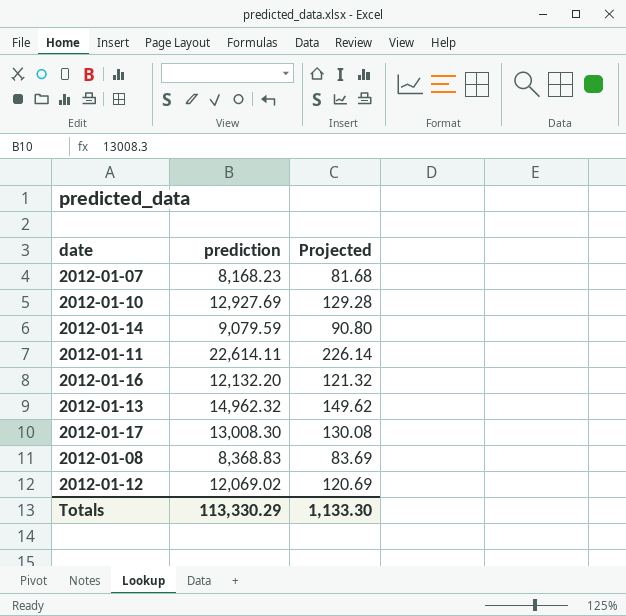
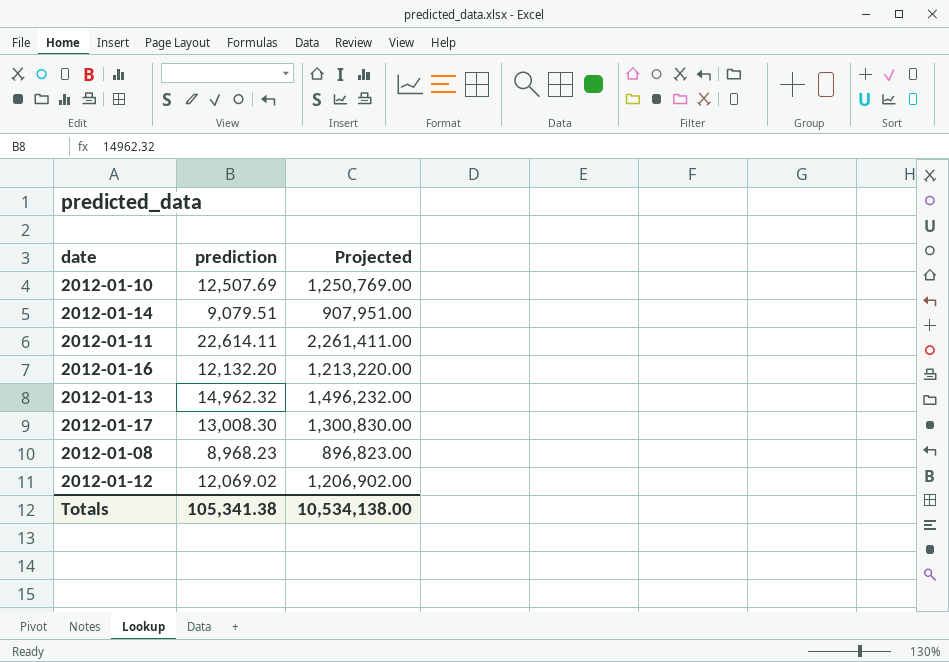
column Projected | formula: [prediction] * 0.01 -> [prediction] * 100
row 2012-01-07: 8,168.23 | 81.68 -> none
2012-01-10 | prediction: 12,927.69 -> 12,507.69
2012-01-14 | prediction: 9,079.59 -> 9,079.51
2012-01-08 | prediction: 8,368.83 -> 8,968.23
Totals | prediction: 113,330.29 -> 105,341.38
Totals | Projected: 1,133.30 -> 10,534,138.00

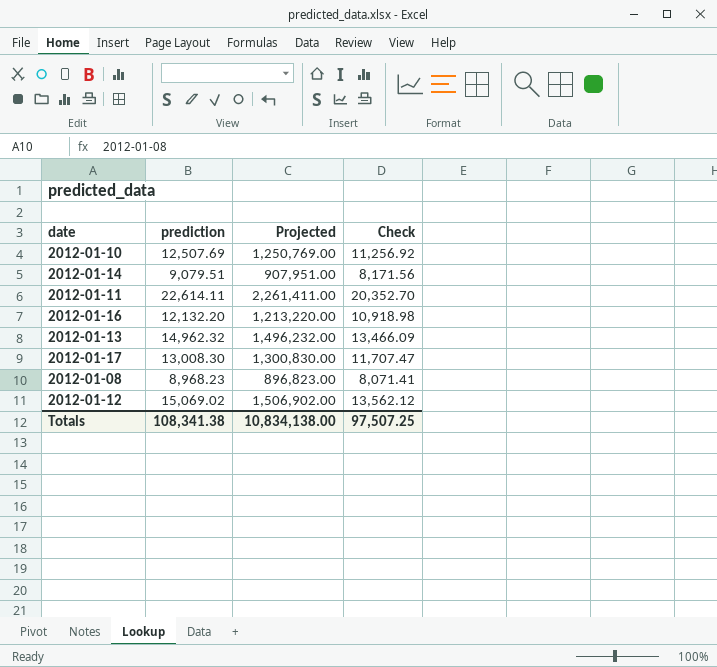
column Check | formula: none -> [prediction] * 0.9
2012-01-12 | prediction: 12,069.02 -> 15,069.02
2012-01-12 | Projected: 1,206,902.00 -> 1,506,902.00
Totals | prediction: 105,341.38 -> 108,341.38
Totals | Projected: 10,534,138.00 -> 10,834,138.00

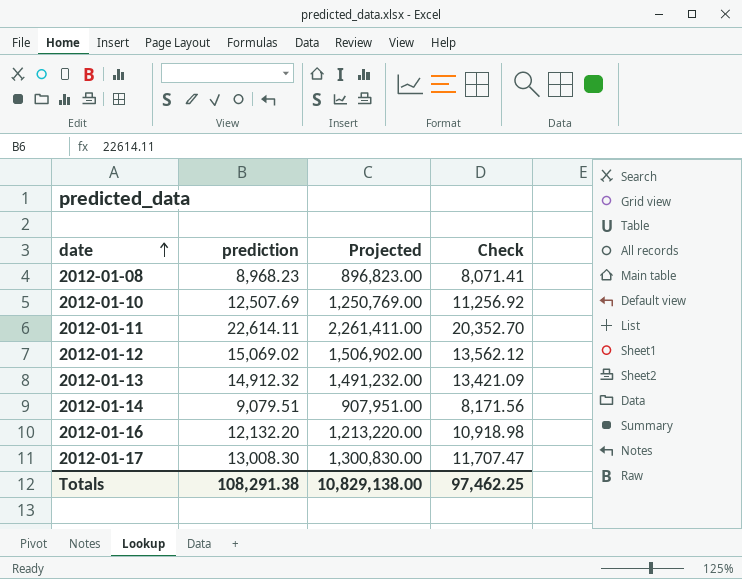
row order: none -> date ascending
2012-01-13 | prediction: 14,962.32 -> 14,912.32
2012-01-13 | Projected: 1,496,232.00 -> 1,491,232.00
2012-01-13 | Check: 13,466.09 -> 13,421.09
Totals | prediction: 108,341.38 -> 108,291.38
Totals | Projected: 10,834,138.00 -> 10,829,138.00
Totals | Check: 97,507.25 -> 97,462.25

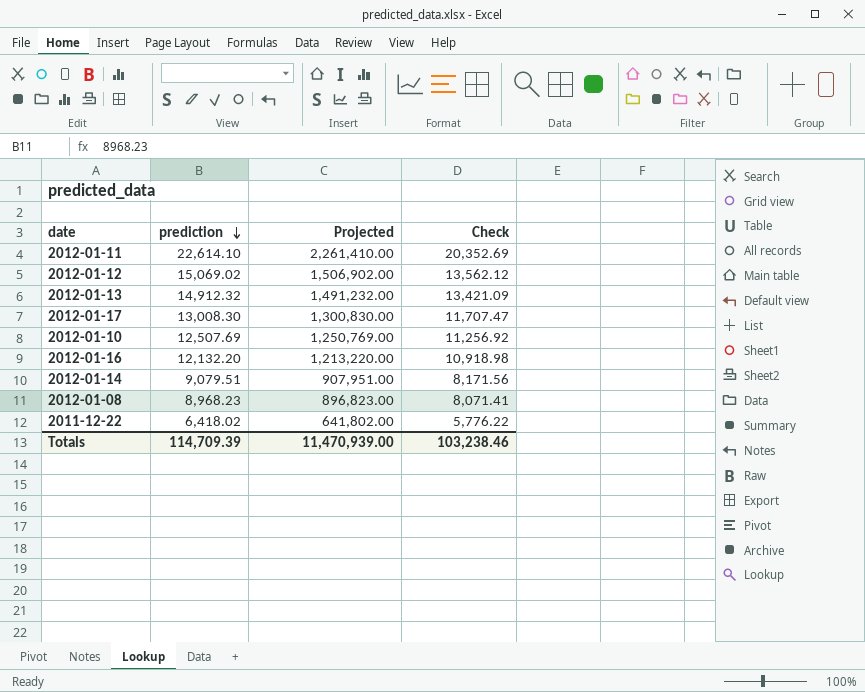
row order: date ascending -> prediction descending
2012-01-11 | prediction: 22,614.11 -> 22,614.10
2012-01-11 | Projected: 2,261,411.00 -> 2,261,410.00
2012-01-11 | Check: 20,352.70 -> 20,352.69
row 2011-12-22: none -> 6,418.02 | 641,802.00 | 5,776.22
Totals | prediction: 108,291.38 -> 114,709.39
Totals | Projected: 10,829,138.00 -> 11,470,939.00
Totals | Check: 97,462.25 -> 103,238.46

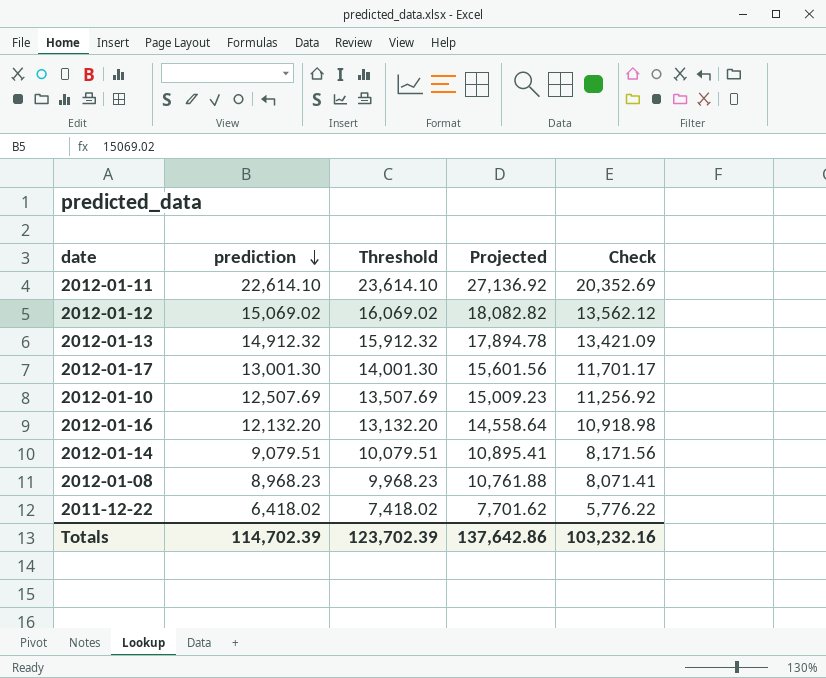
column Threshold | formula: none -> [prediction] + 1000
column Projected | formula: [prediction] * 100 -> [prediction] * 1.2
2012-01-17 | prediction: 13,008.30 -> 13,001.30
2012-01-17 | Check: 11,707.47 -> 11,701.17
Totals | prediction: 114,709.39 -> 114,702.39
Totals | Projected: 11,470,939.00 -> 137,642.86
Totals | Check: 103,238.46 -> 103,232.16

